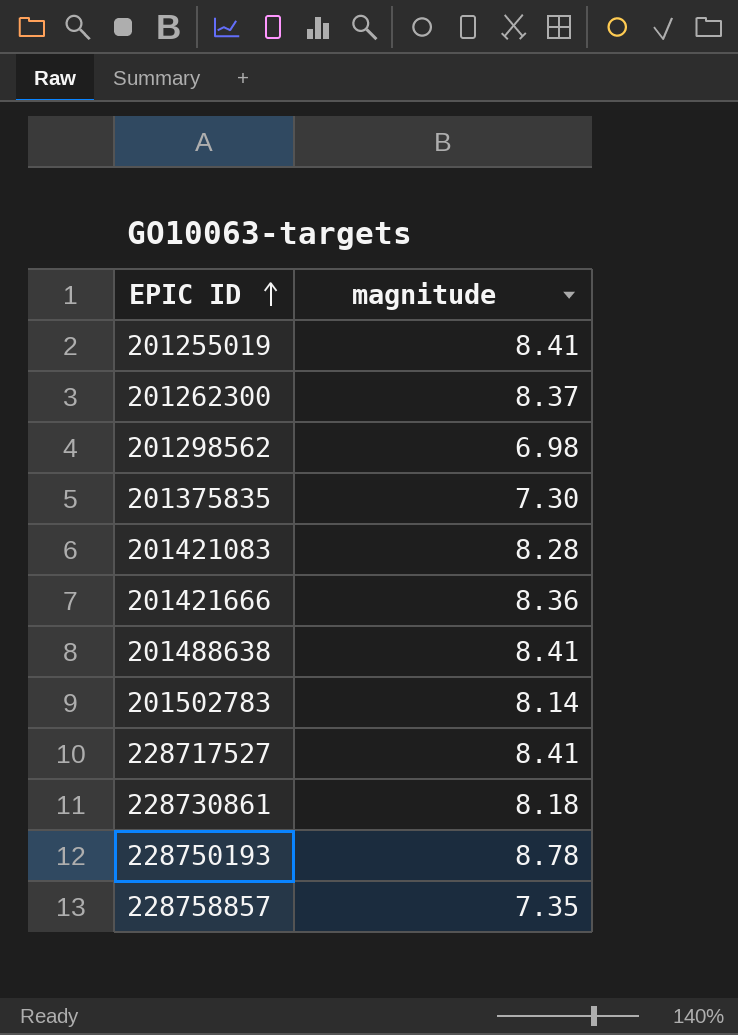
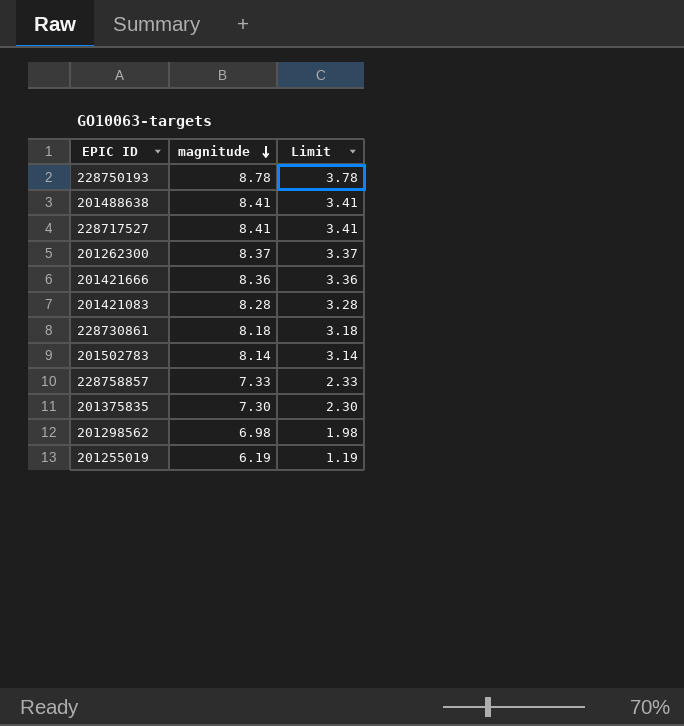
row order: EPIC ID ascending -> magnitude descending
column Limit | formula: none -> [magnitude] - 5
228758857 | magnitude: 7.35 -> 7.33
201255019 | magnitude: 8.41 -> 6.19

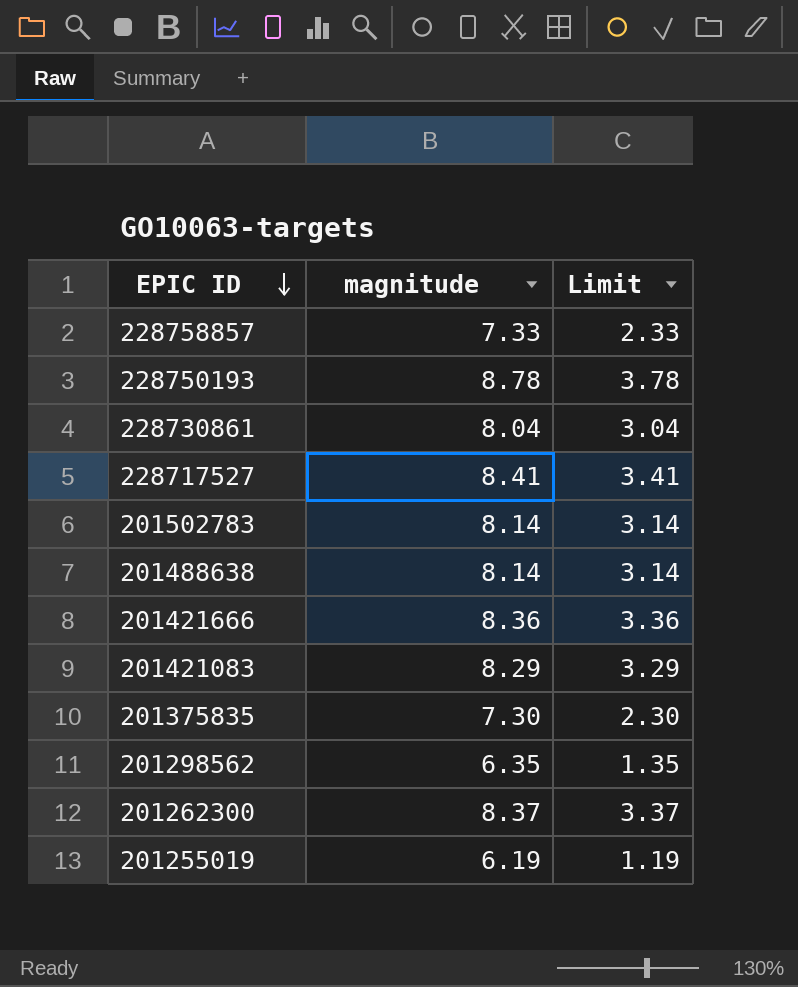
row order: magnitude descending -> EPIC ID descending
228730861 | magnitude: 8.18 -> 8.04
228730861 | Limit: 3.18 -> 3.04
201488638 | magnitude: 8.41 -> 8.14
201488638 | Limit: 3.41 -> 3.14
201421083 | magnitude: 8.28 -> 8.29
201421083 | Limit: 3.28 -> 3.29
201298562 | magnitude: 6.98 -> 6.35
201298562 | Limit: 1.98 -> 1.35

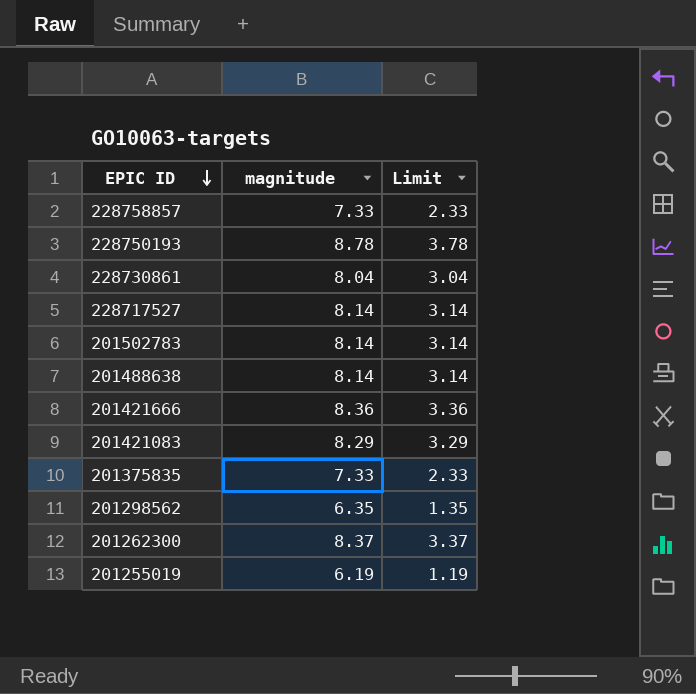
228717527 | magnitude: 8.41 -> 8.14
228717527 | Limit: 3.41 -> 3.14
201375835 | magnitude: 7.30 -> 7.33
201375835 | Limit: 2.30 -> 2.33

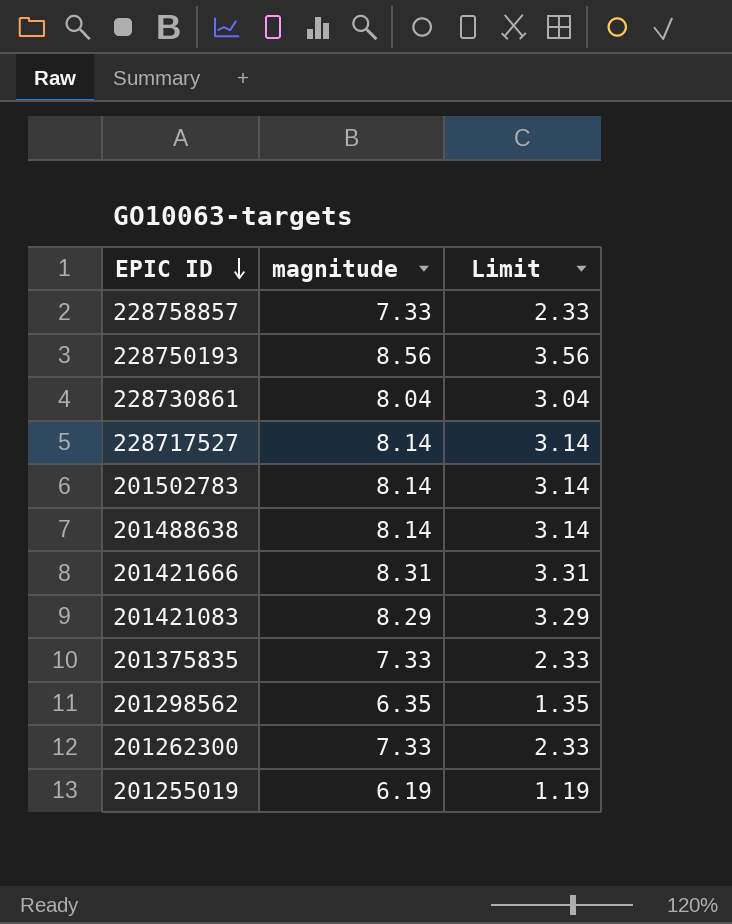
228750193 | magnitude: 8.78 -> 8.56
228750193 | Limit: 3.78 -> 3.56
201421666 | magnitude: 8.36 -> 8.31
201421666 | Limit: 3.36 -> 3.31
201262300 | magnitude: 8.37 -> 7.33
201262300 | Limit: 3.37 -> 2.33

